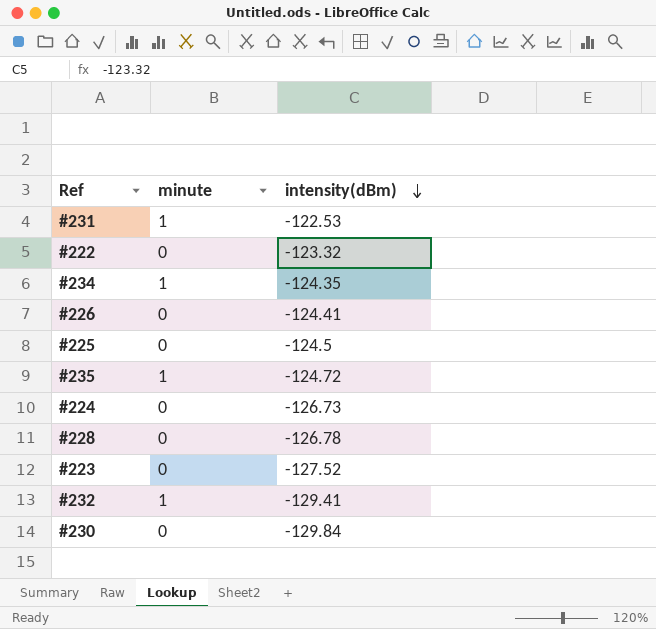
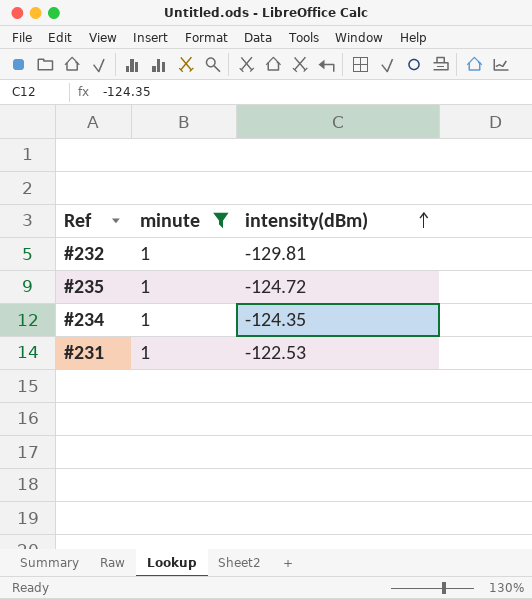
filter: none -> minute = 1
row order: intensity(dBm) descending -> intensity(dBm) ascending
#232 | intensity(dBm): -129.41 -> -129.81

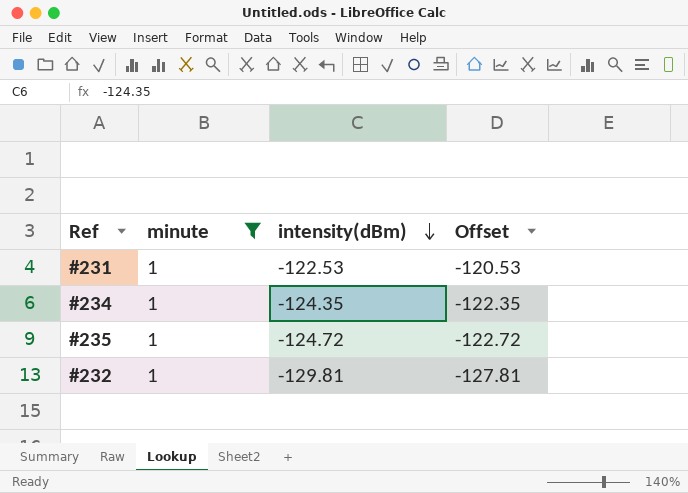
row order: intensity(dBm) ascending -> intensity(dBm) descending
column Offset | formula: none -> [intensity(dBm)] + 2

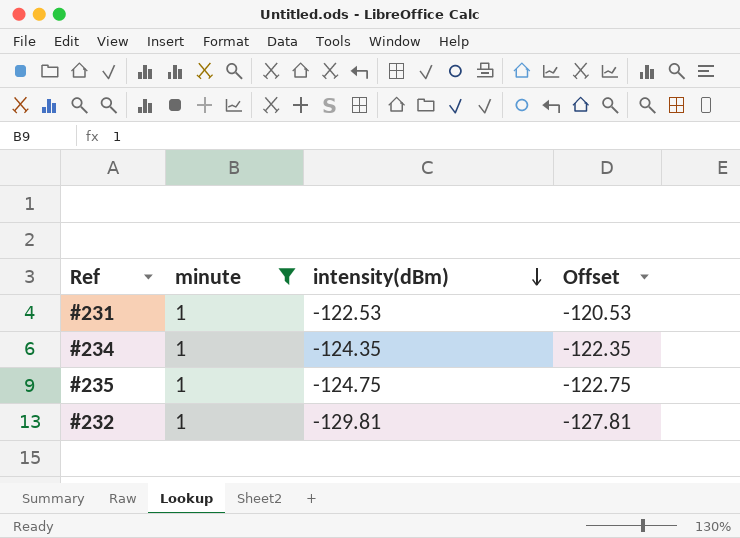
#235 | intensity(dBm): -124.72 -> -124.75
#235 | Offset: -122.72 -> -122.75

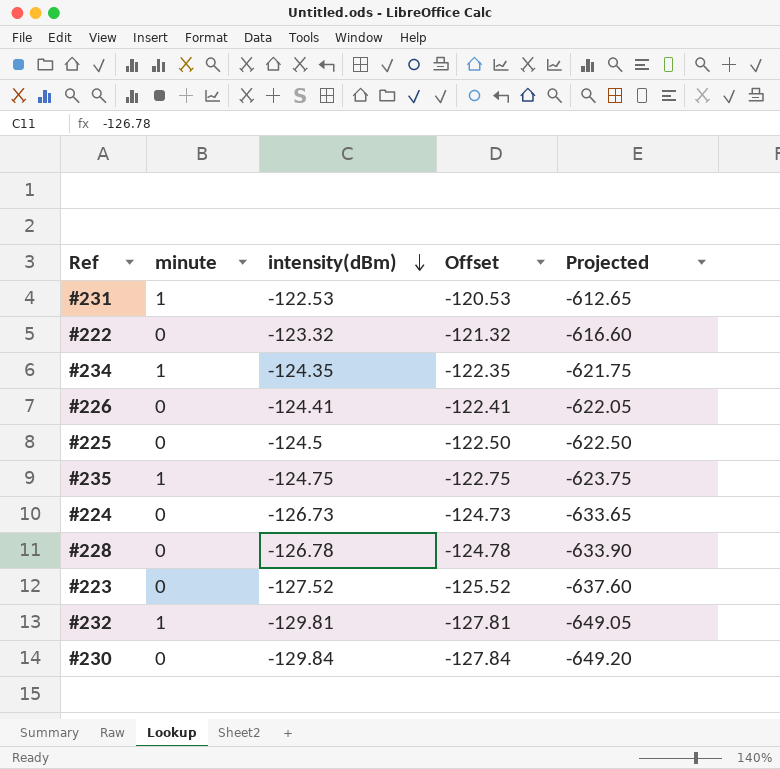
filter: minute = 1 -> none
column Projected | formula: none -> [intensity(dBm)] * 5

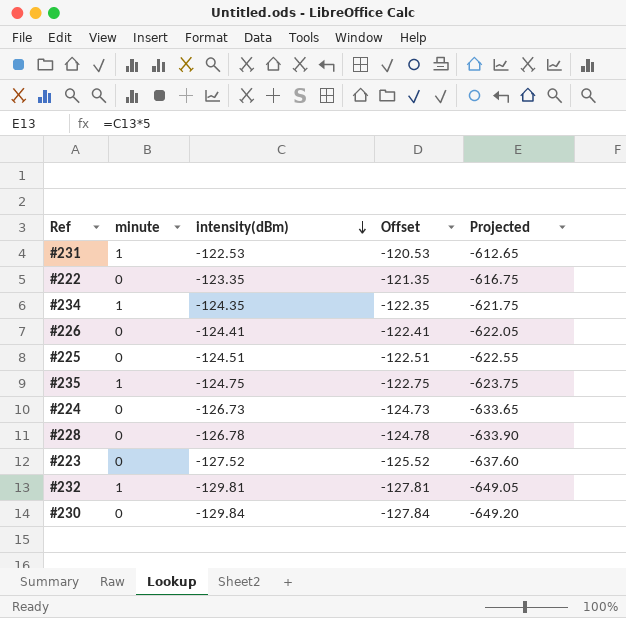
#222 | intensity(dBm): -123.32 -> -123.35
#222 | Offset: -121.32 -> -121.35
#222 | Projected: -616.60 -> -616.75
#225 | intensity(dBm): -124.5 -> -124.51
#225 | Offset: -122.50 -> -122.51
#225 | Projected: -622.50 -> -622.55

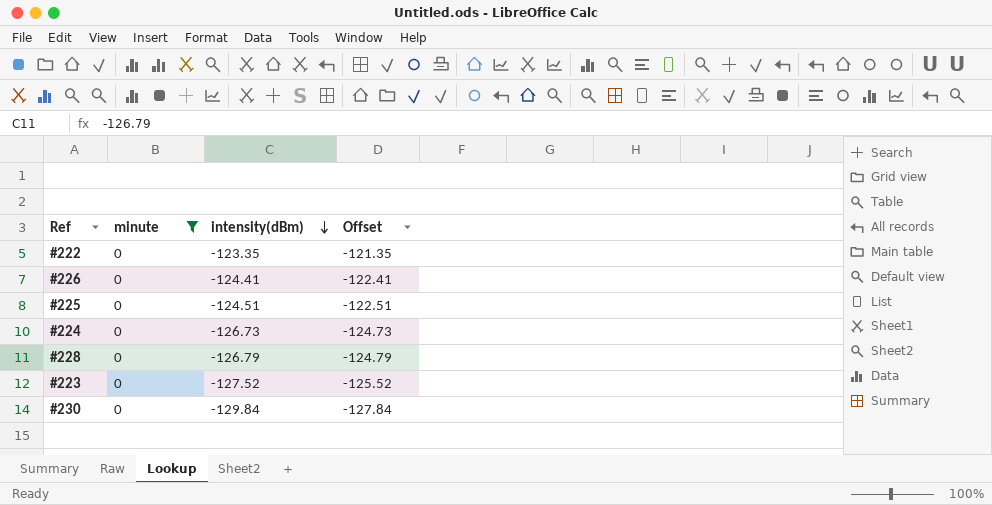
filter: none -> minute = 0
column Projected | formula: [intensity(dBm)] * 5 -> none
#228 | intensity(dBm): -126.78 -> -126.79
#228 | Offset: -124.78 -> -124.79

